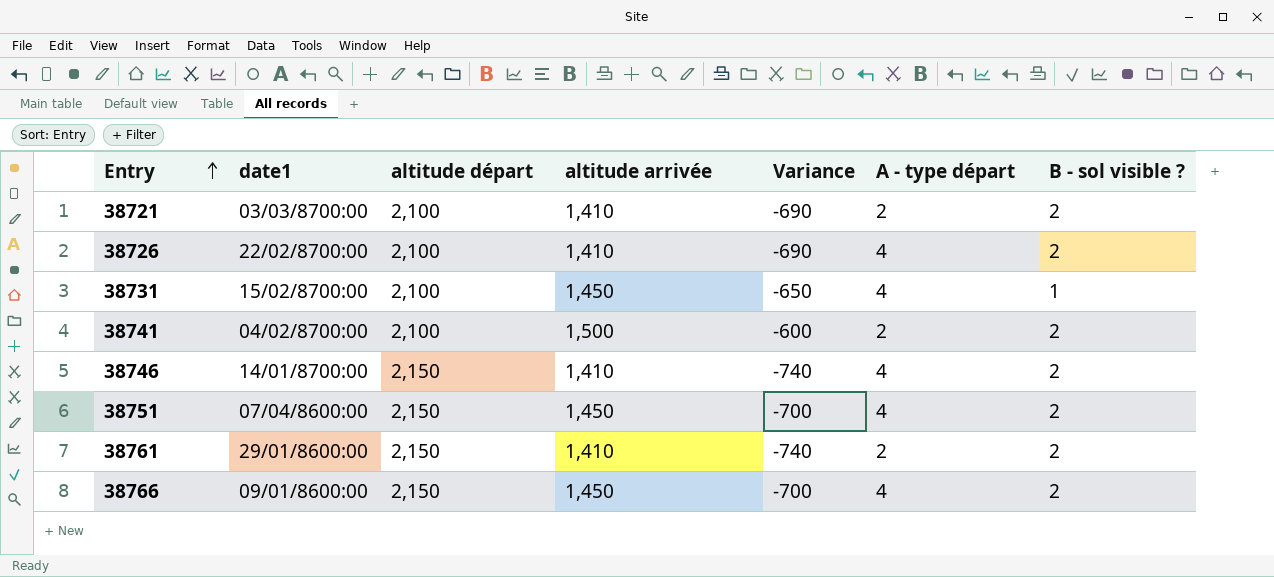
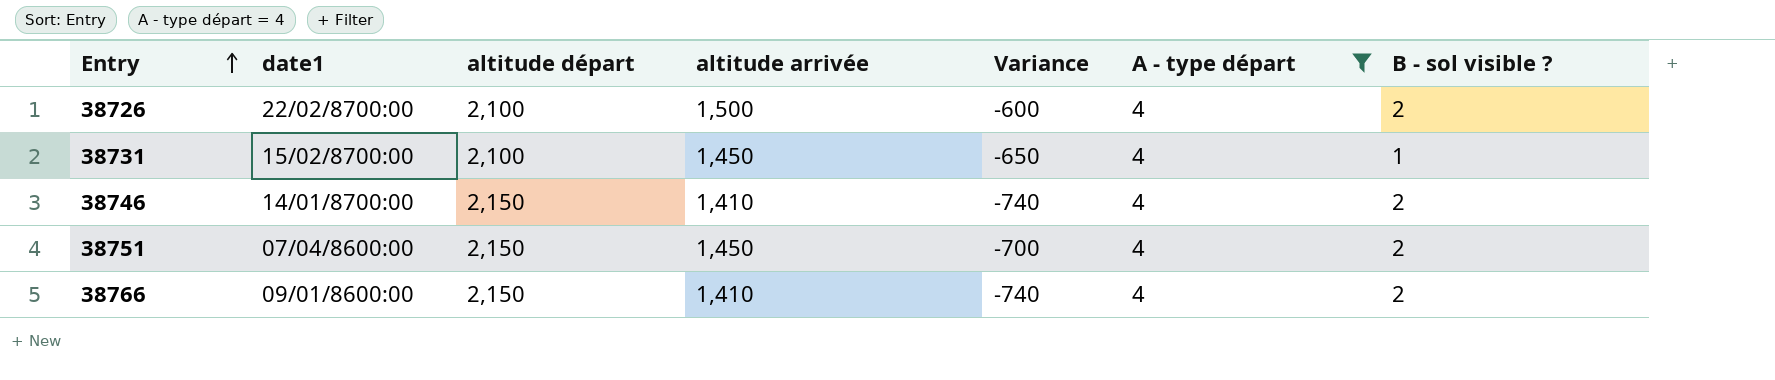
filter: none -> A - type départ = 4
38726 | altitude arrivée: 1,410 -> 1,500
38726 | Variance: -690 -> -600
38766 | altitude arrivée: 1,450 -> 1,410
38766 | Variance: -700 -> -740

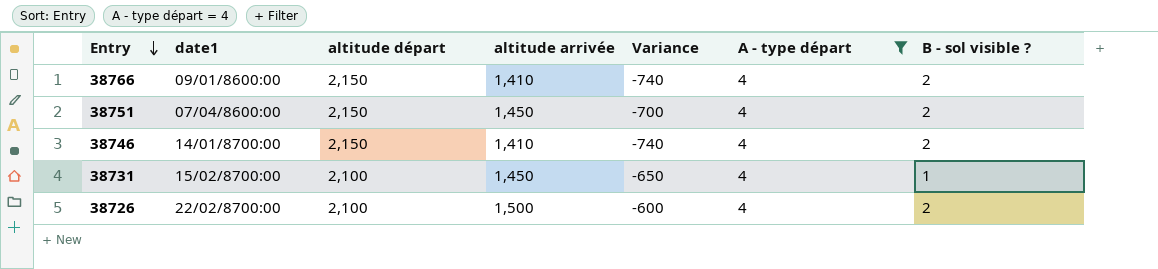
row order: Entry ascending -> Entry descending

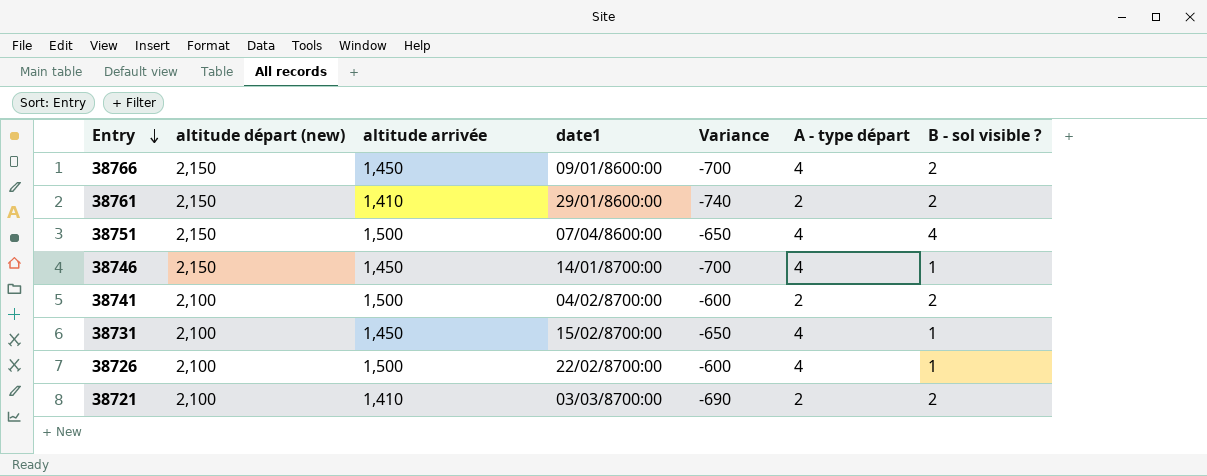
filter: A - type départ = 4 -> none
column name: altitude départ -> altitude départ (new)
column date1 | position: 2 -> 4
38766 | altitude arrivée: 1,410 -> 1,450
38766 | Variance: -740 -> -700
38751 | altitude arrivée: 1,450 -> 1,500
38751 | Variance: -700 -> -650
38751 | B - sol visible ?: 2 -> 4
38746 | altitude arrivée: 1,410 -> 1,450
38746 | Variance: -740 -> -700
38746 | B - sol visible ?: 2 -> 1
38726 | B - sol visible ?: 2 -> 1

